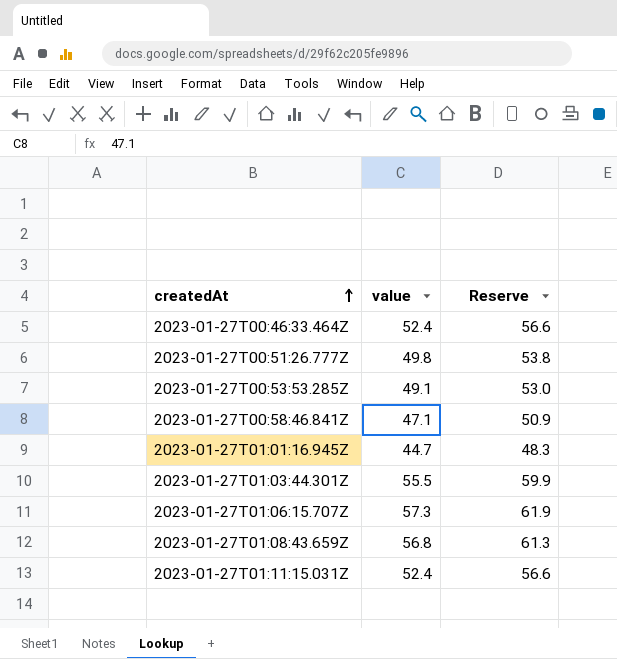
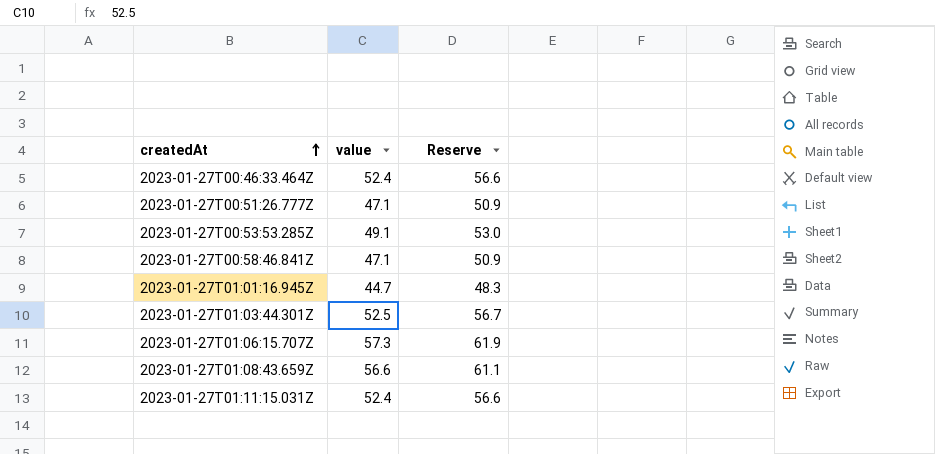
2023-01-27T00:51:26.777Z | value: 49.8 -> 47.1
2023-01-27T00:51:26.777Z | Reserve: 53.8 -> 50.9
2023-01-27T01:03:44.301Z | value: 55.5 -> 52.5
2023-01-27T01:03:44.301Z | Reserve: 59.9 -> 56.7
2023-01-27T01:08:43.659Z | value: 56.8 -> 56.6
2023-01-27T01:08:43.659Z | Reserve: 61.3 -> 61.1

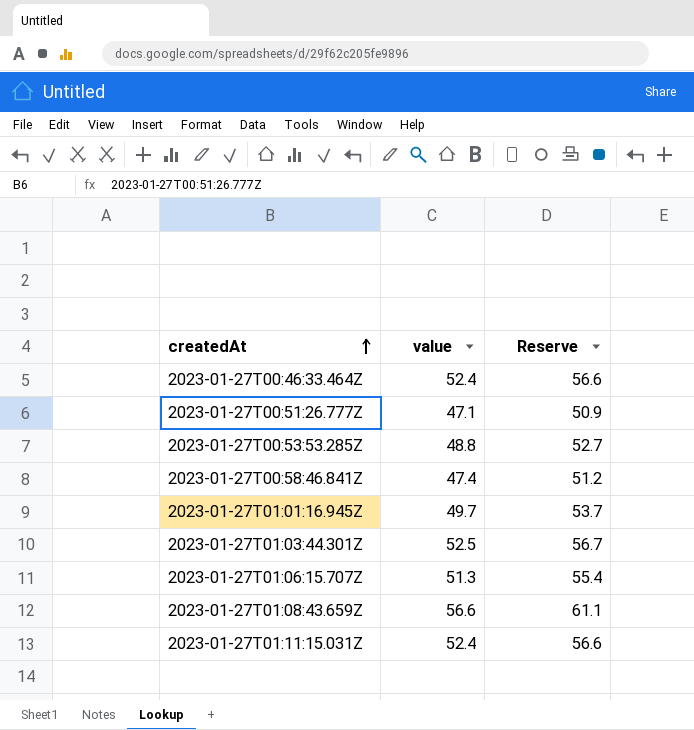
2023-01-27T00:53:53.285Z | value: 49.1 -> 48.8
2023-01-27T00:53:53.285Z | Reserve: 53.0 -> 52.7
2023-01-27T00:58:46.841Z | value: 47.1 -> 47.4
2023-01-27T00:58:46.841Z | Reserve: 50.9 -> 51.2
2023-01-27T01:01:16.945Z | value: 44.7 -> 49.7
2023-01-27T01:01:16.945Z | Reserve: 48.3 -> 53.7
2023-01-27T01:06:15.707Z | value: 57.3 -> 51.3
2023-01-27T01:06:15.707Z | Reserve: 61.9 -> 55.4

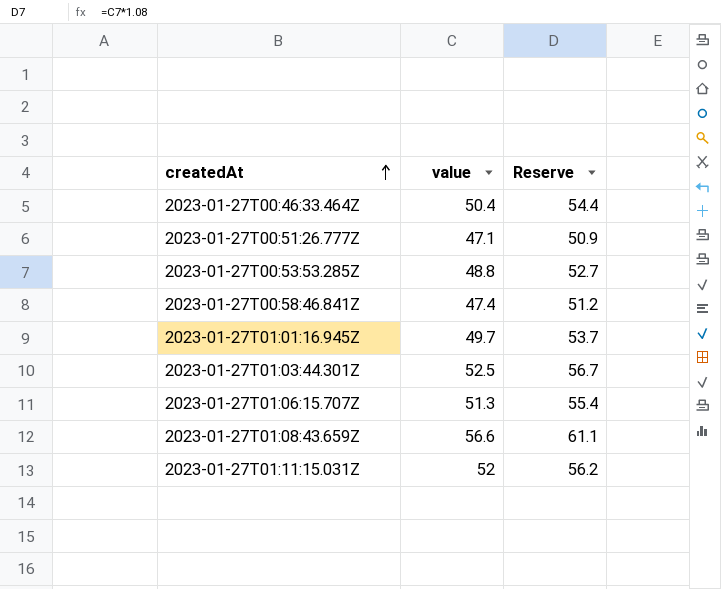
2023-01-27T00:46:33.464Z | value: 52.4 -> 50.4
2023-01-27T00:46:33.464Z | Reserve: 56.6 -> 54.4
2023-01-27T01:11:15.031Z | value: 52.4 -> 52
2023-01-27T01:11:15.031Z | Reserve: 56.6 -> 56.2

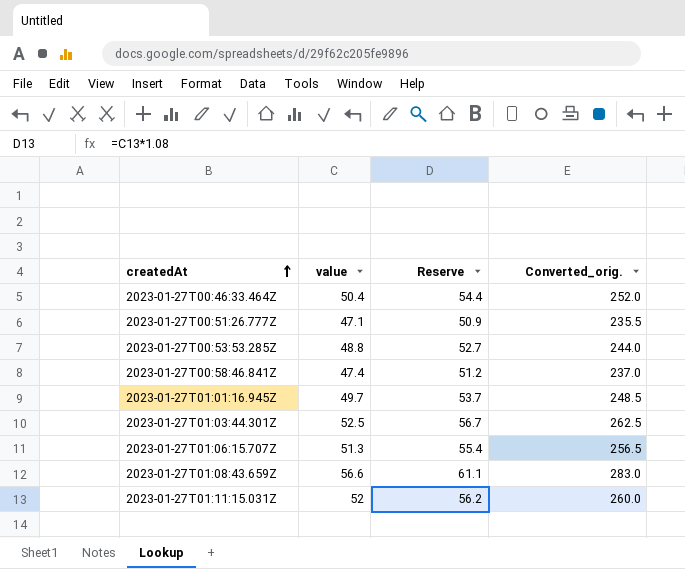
column Converted_orig. | formula: none -> [value] * 5

